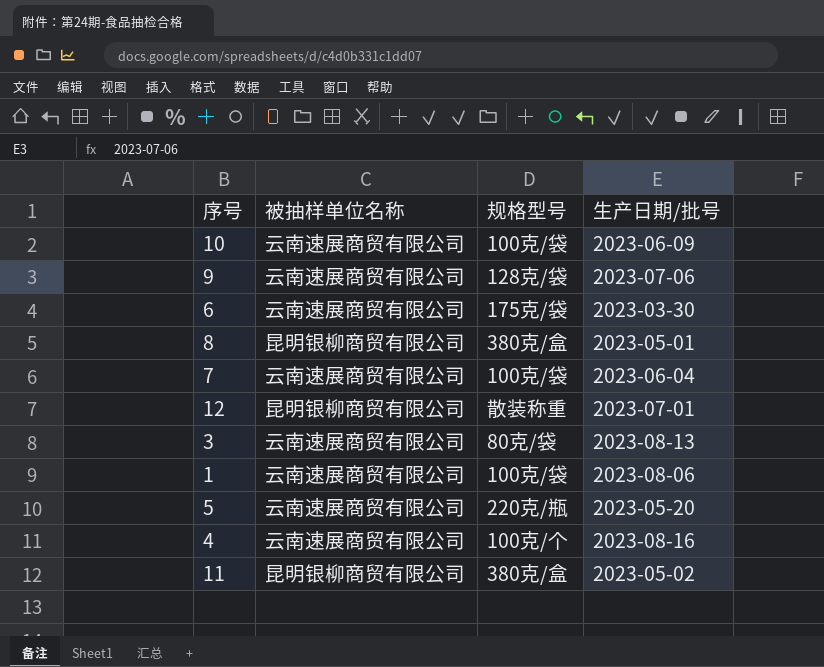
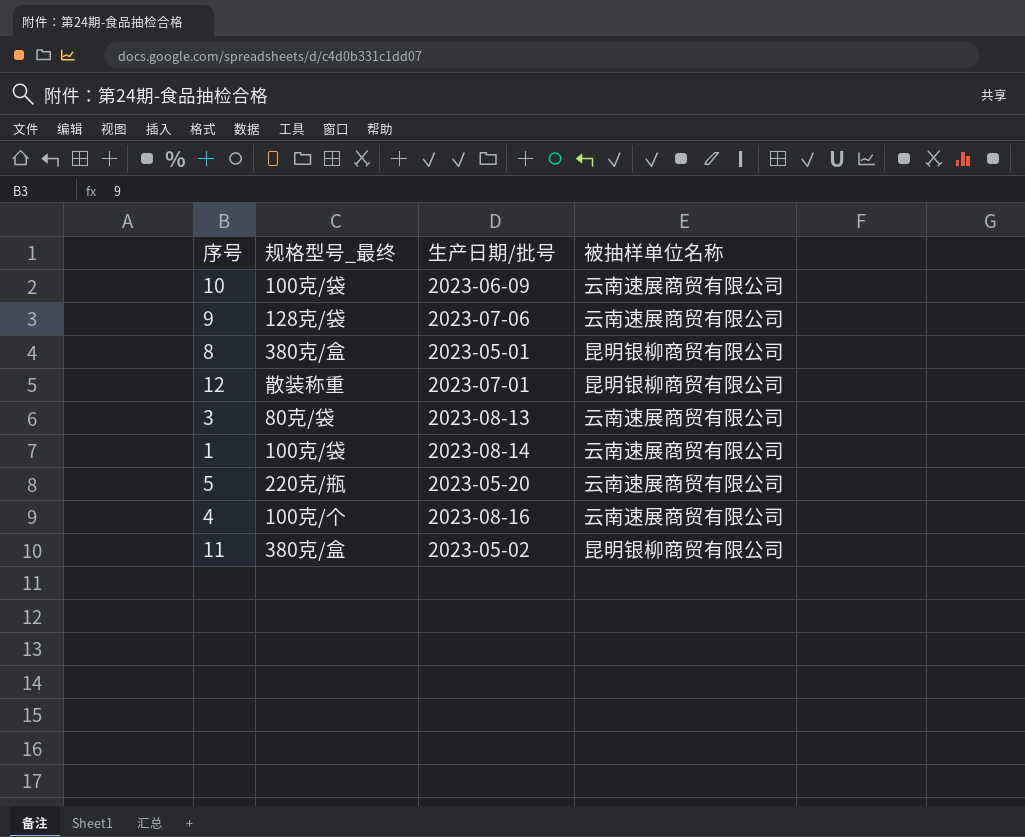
column name: 规格型号 -> 规格型号_最终
column 被抽样单位名称 | position: 2 -> 4
row 6: 云南速展商贸有限公司 | 175克/袋 | 2023-03-30 -> none
row 7: 云南速展商贸有限公司 | 100克/袋 | 2023-06-04 -> none
1 | 生产日期/批号: 2023-08-06 -> 2023-08-14

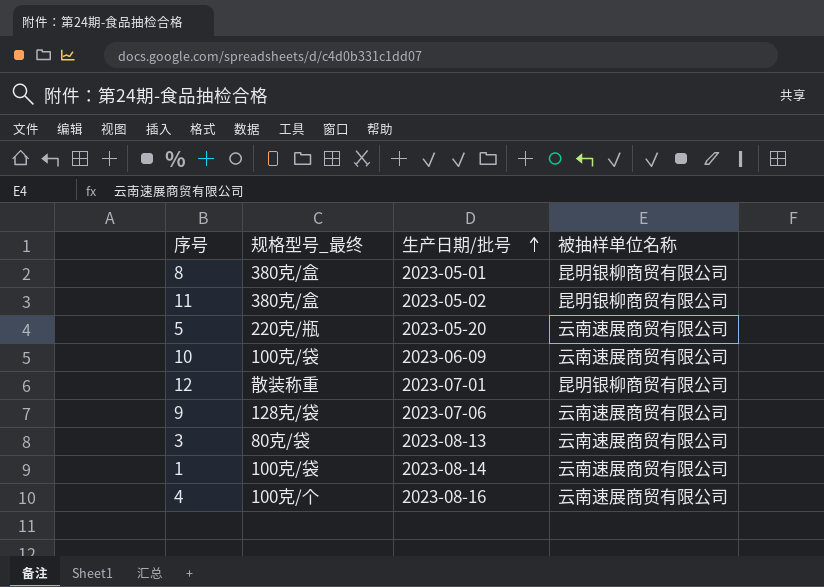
row order: none -> 生产日期/批号 ascending

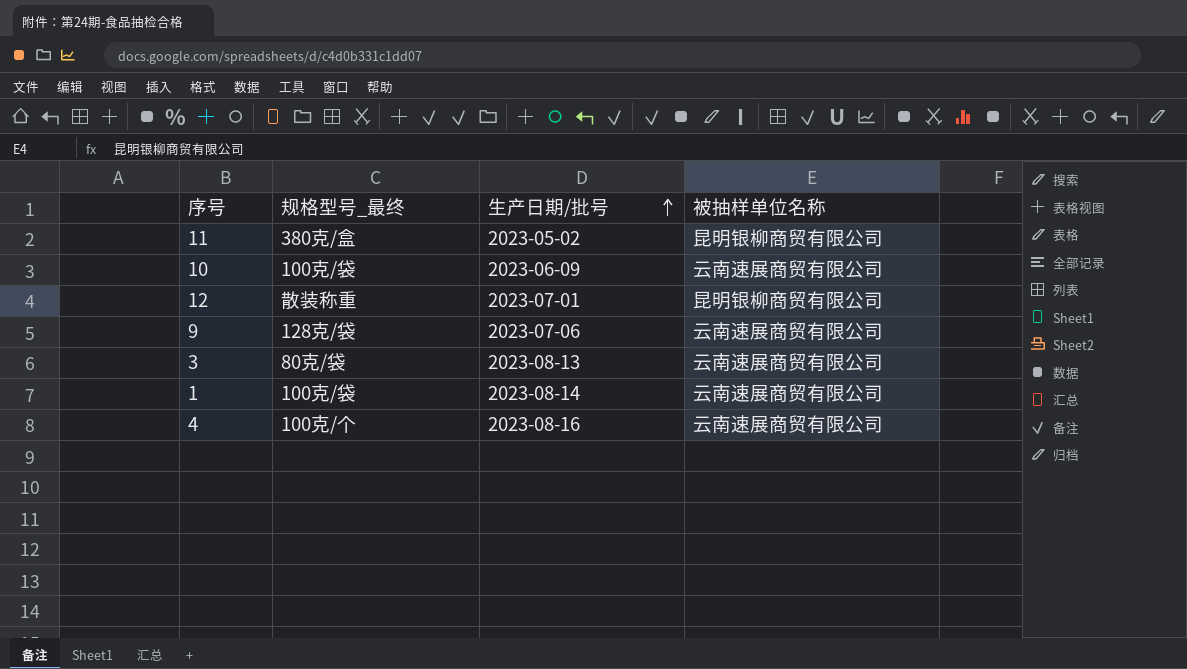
row 8: 380克/盒 | 2023-05-01 | 昆明银柳商贸有限公司 -> none
row 5: 220克/瓶 | 2023-05-20 | 云南速展商贸有限公司 -> none

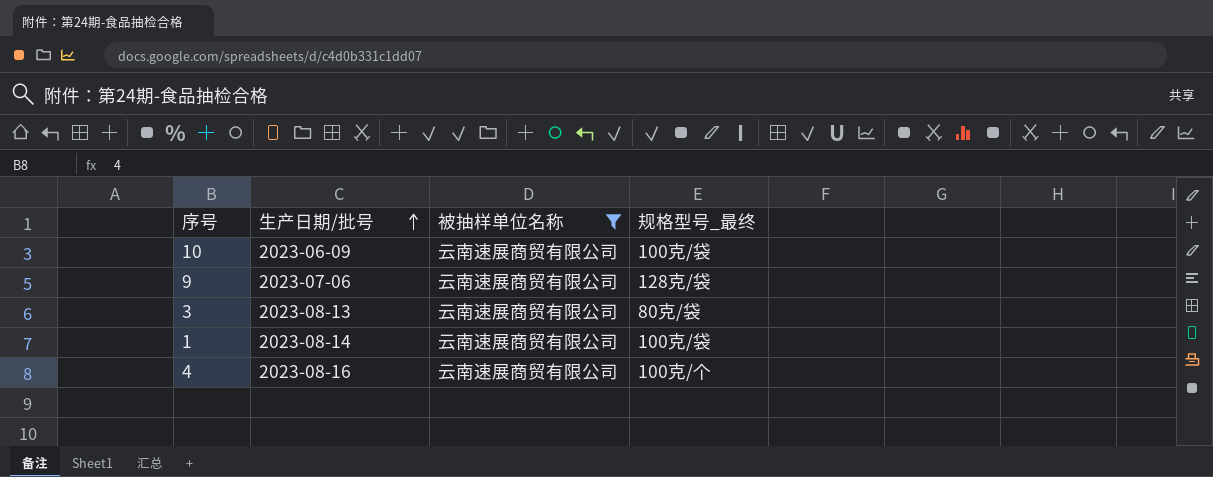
filter: none -> 被抽样单位名称 = 云南速展商贸有限公司
column 规格型号_最终 | position: 2 -> 4

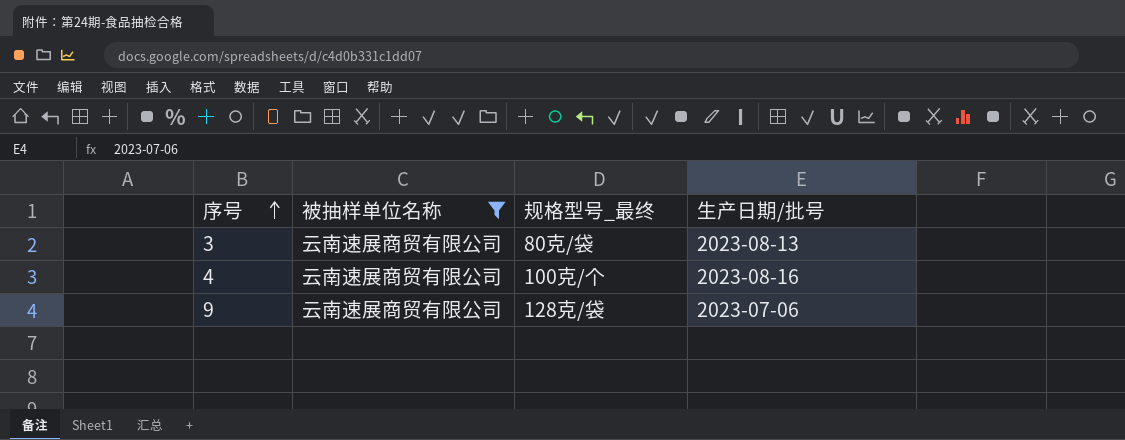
row order: 生产日期/批号 ascending -> 序号 ascending
column 生产日期/批号 | position: 2 -> 4
row 10: 2023-06-09 | 云南速展商贸有限公司 | 100克/袋 -> none
row 1: 2023-08-14 | 云南速展商贸有限公司 | 100克/袋 -> none

